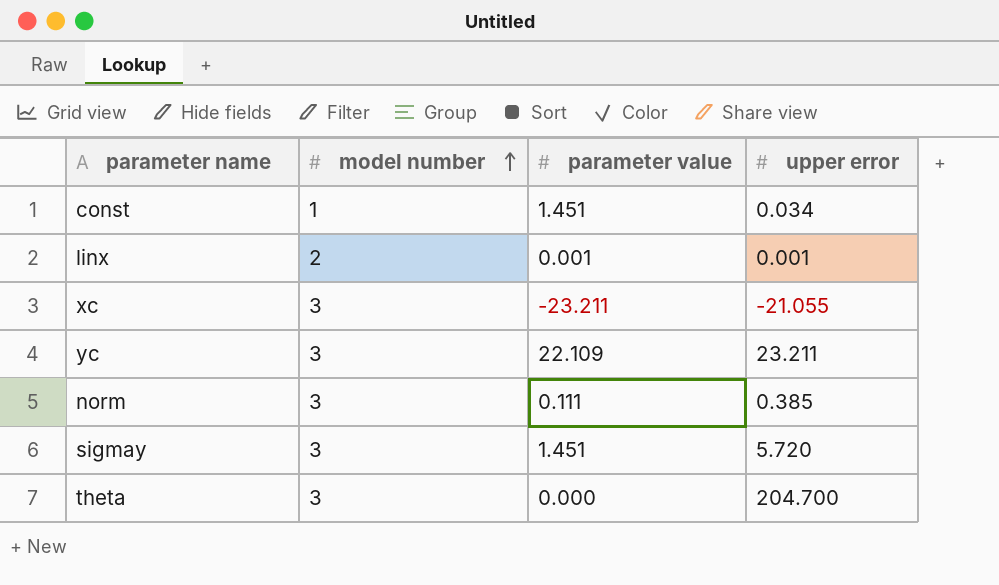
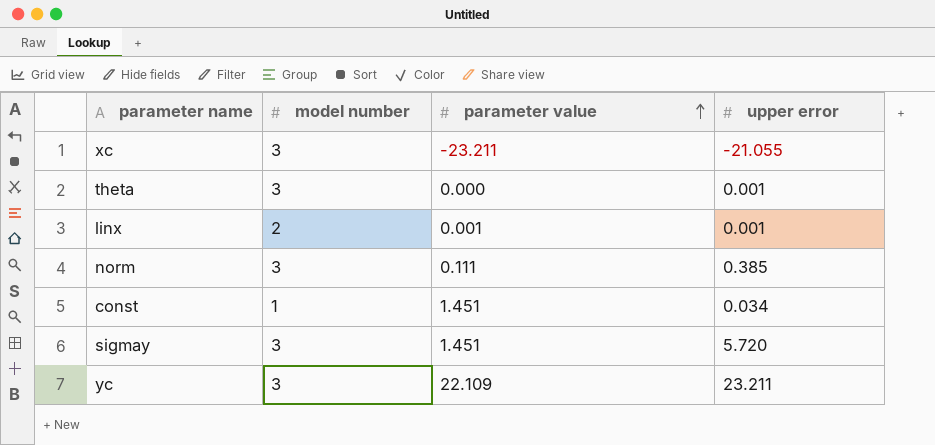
row order: model number ascending -> parameter value ascending
theta | upper error: 204.700 -> 0.001

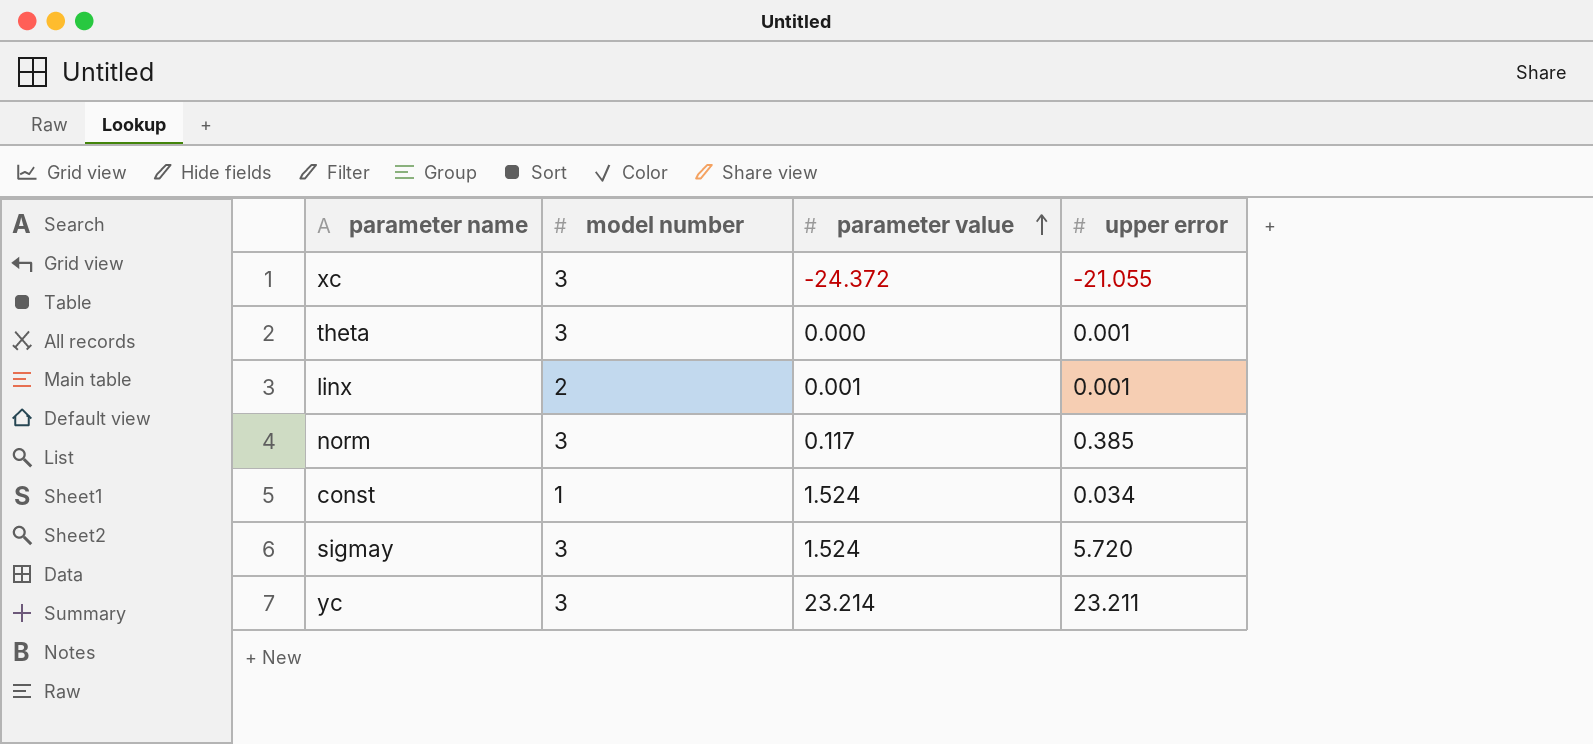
xc | parameter value: -23.211 -> -24.372
norm | parameter value: 0.111 -> 0.117
const | parameter value: 1.451 -> 1.524
sigmay | parameter value: 1.451 -> 1.524
yc | parameter value: 22.109 -> 23.214

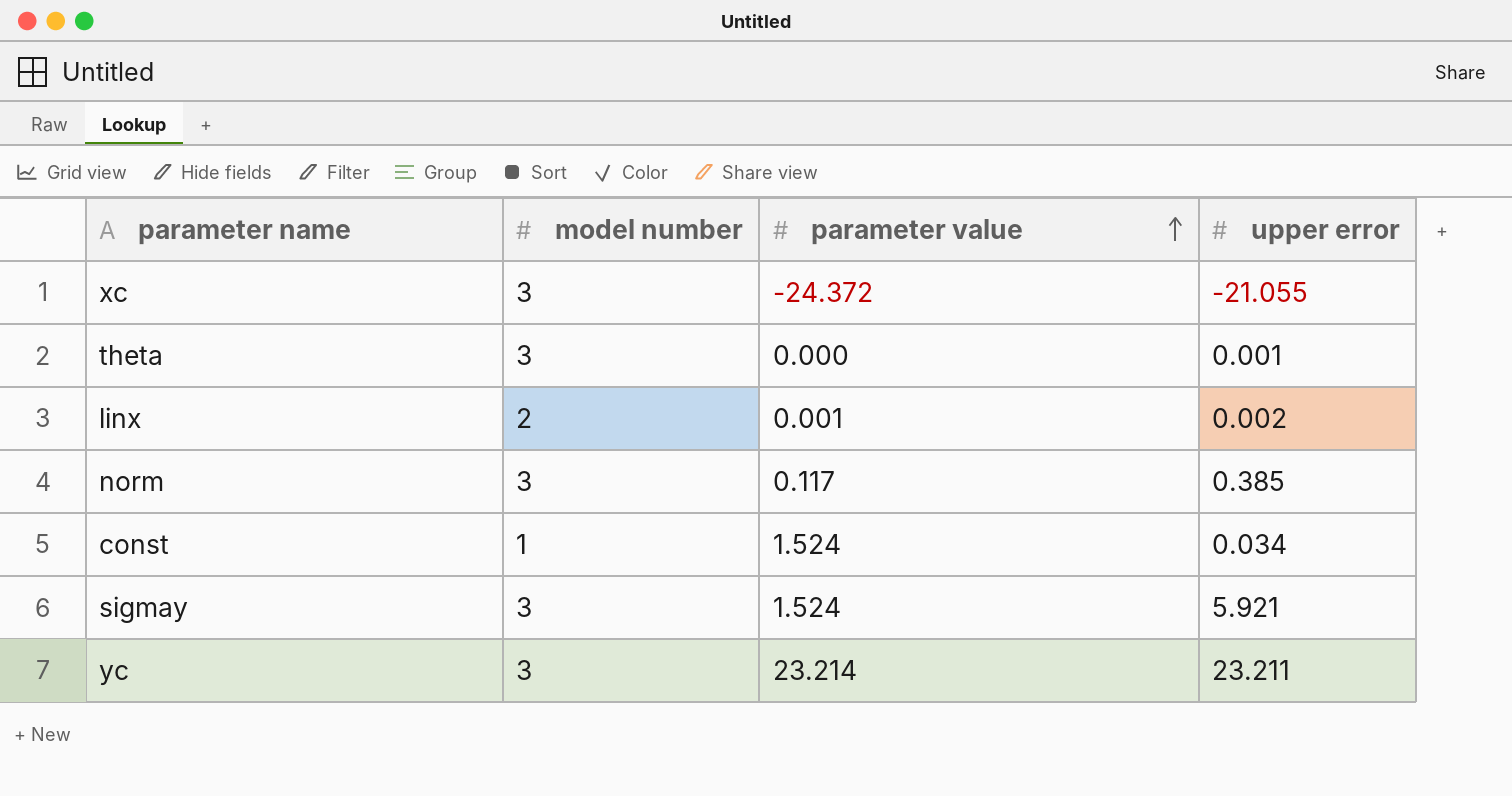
linx | upper error: 0.001 -> 0.002
sigmay | upper error: 5.720 -> 5.921

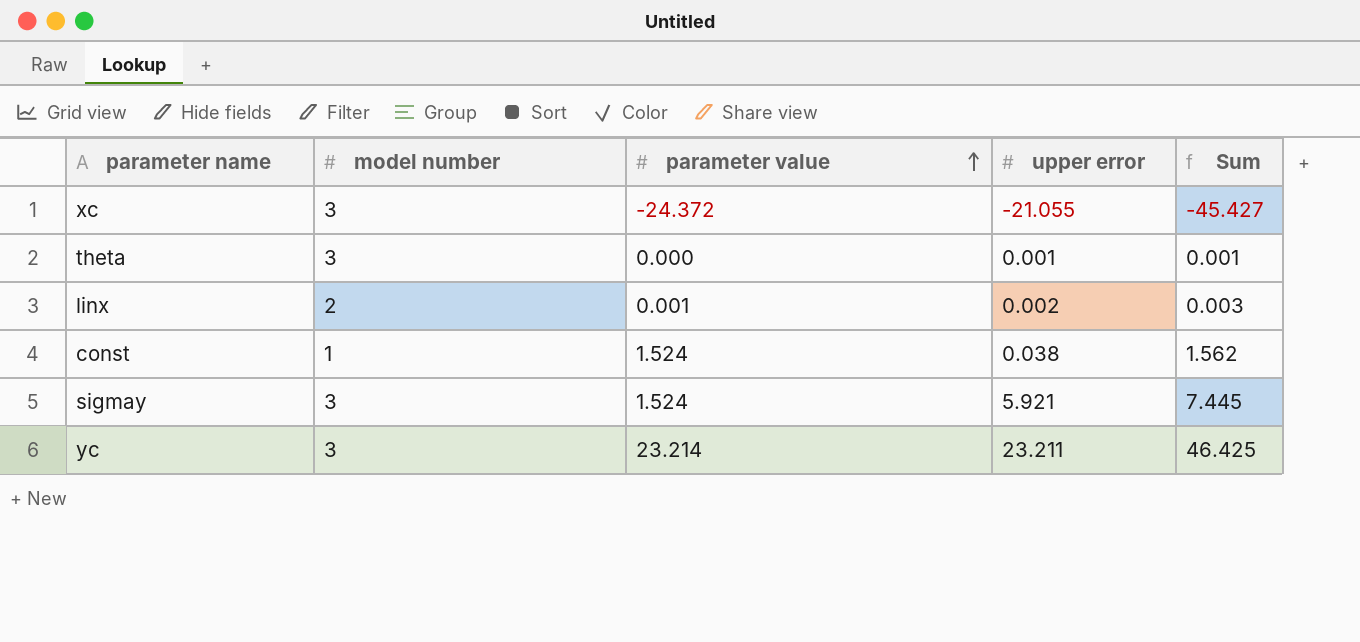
column Sum | formula: none -> [parameter value] + [upper error]
row norm: 3 | 0.117 | 0.385 -> none
const | upper error: 0.034 -> 0.038

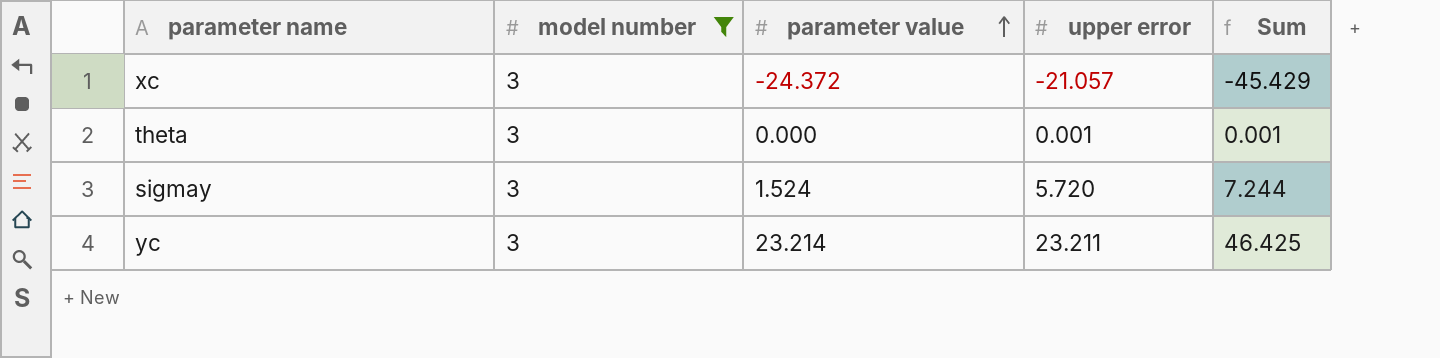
filter: none -> model number = 3
xc | upper error: -21.055 -> -21.057
xc | Sum: -45.427 -> -45.429
sigmay | upper error: 5.921 -> 5.720
sigmay | Sum: 7.445 -> 7.244

